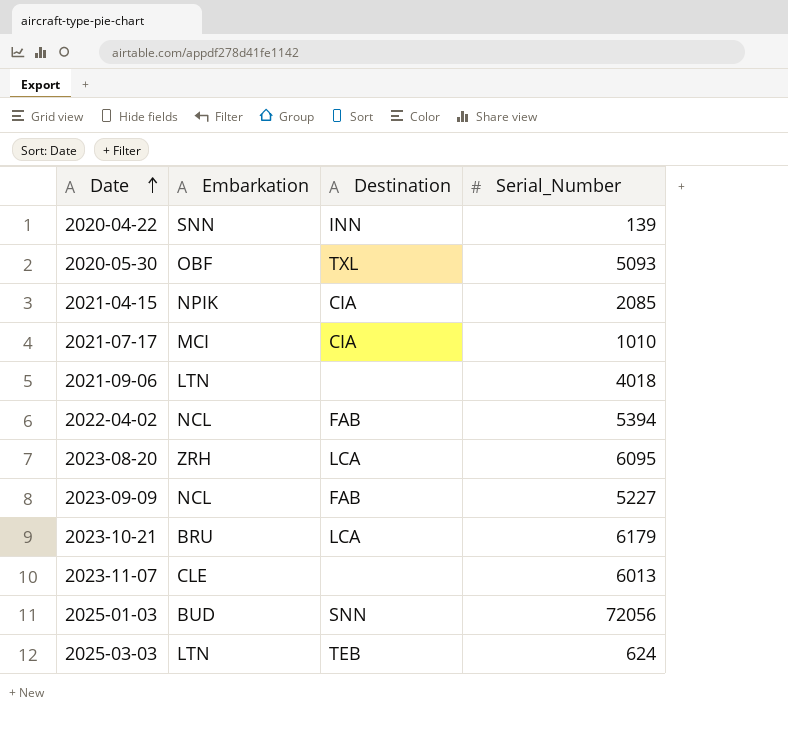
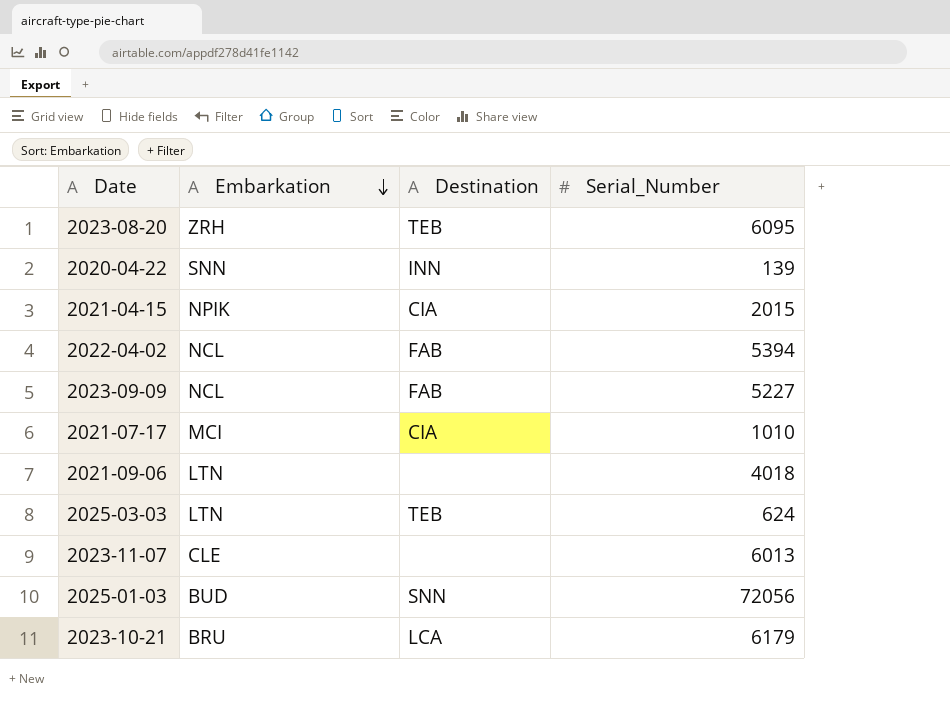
row order: Date ascending -> Embarkation descending
row 2020-05-30: OBF | TXL | 5093 -> none
2023-08-20 | Destination: LCA -> TEB
2021-04-15 | Serial_Number: 2085 -> 2015

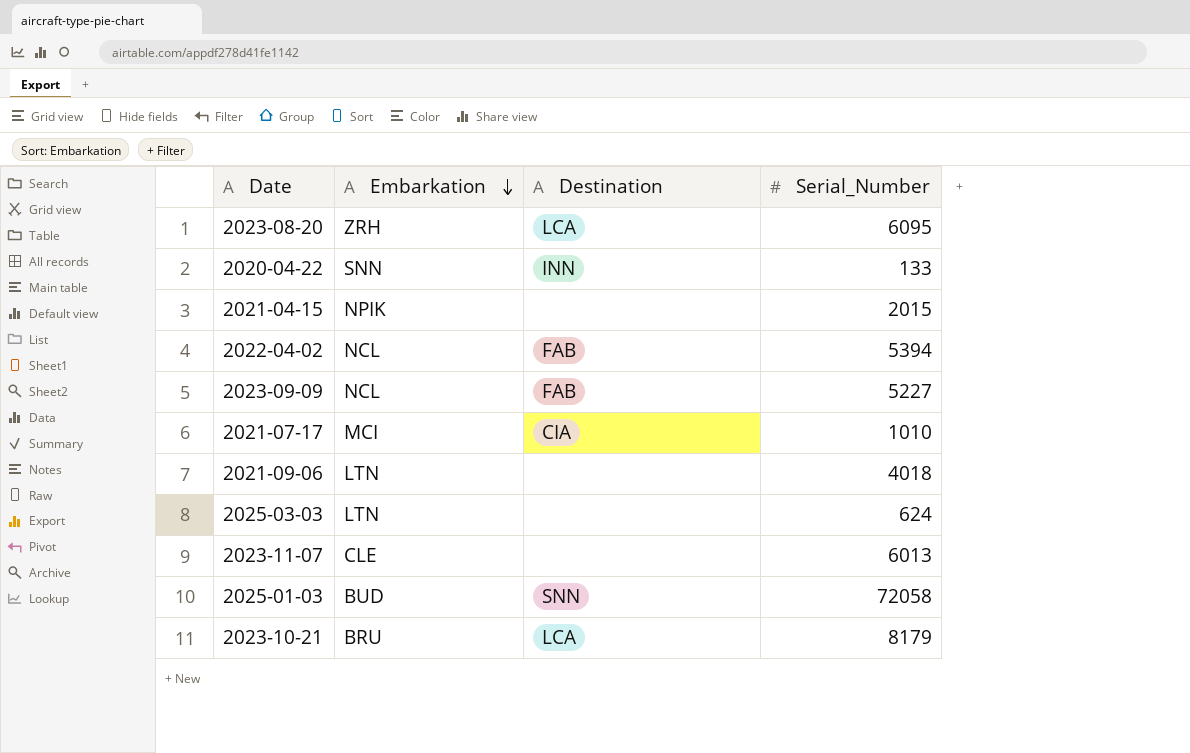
2023-08-20 | Destination: TEB -> LCA
2020-04-22 | Serial_Number: 139 -> 133
2021-04-15 | Destination: CIA -> none
2025-03-03 | Destination: TEB -> none
2025-01-03 | Serial_Number: 72056 -> 72058
2023-10-21 | Serial_Number: 6179 -> 8179

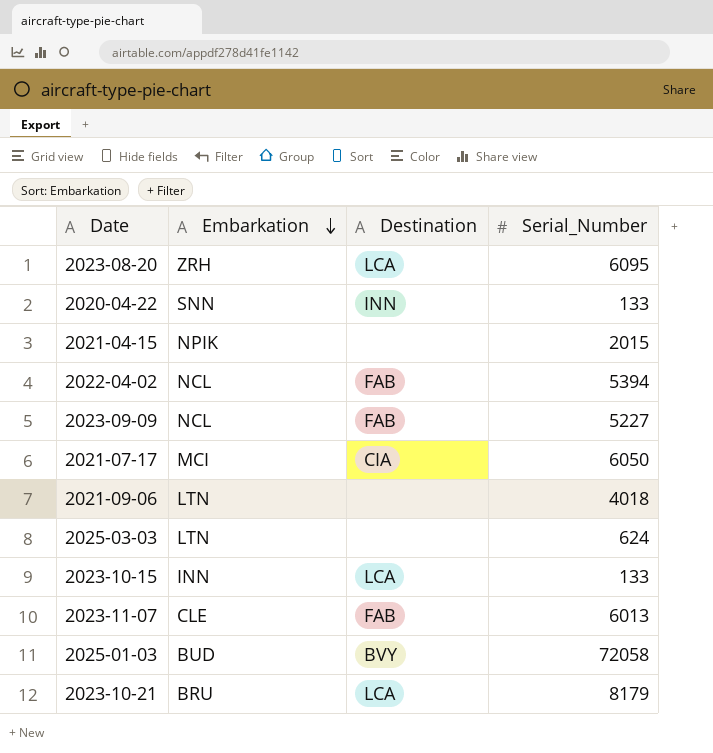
2021-07-17 | Serial_Number: 1010 -> 6050
row 2023-10-15: none -> INN | LCA | 133
2023-11-07 | Destination: none -> FAB
2025-01-03 | Destination: SNN -> BVY

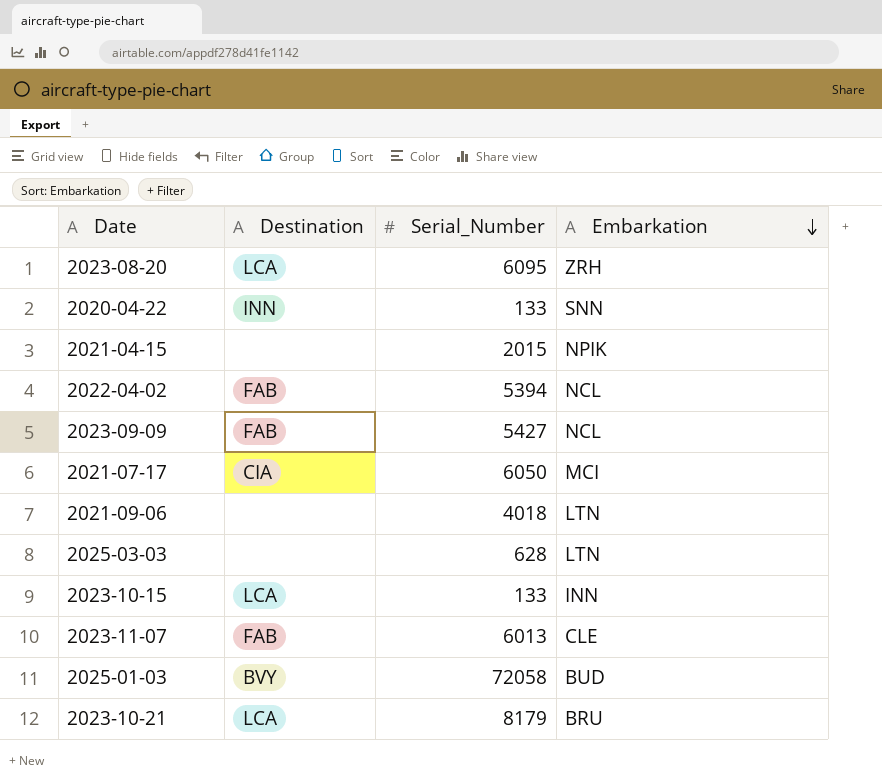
column Embarkation | position: 2 -> 4
2023-09-09 | Serial_Number: 5227 -> 5427
2025-03-03 | Serial_Number: 624 -> 628

